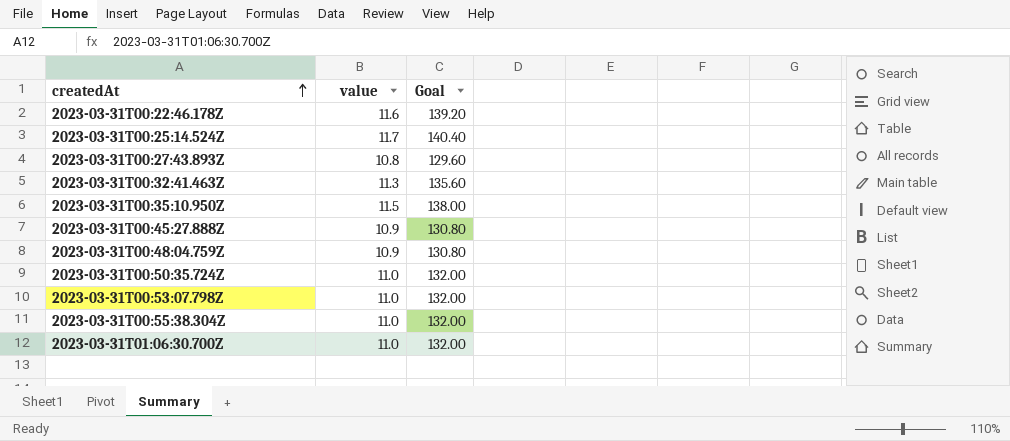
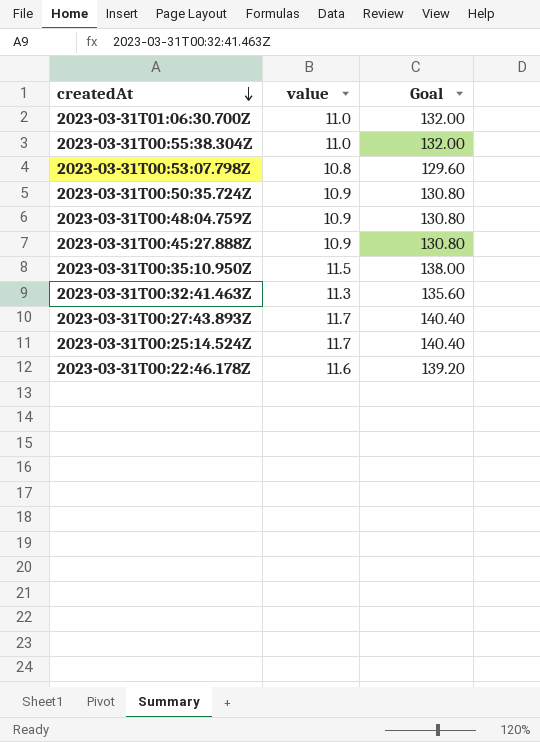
row order: createdAt ascending -> createdAt descending
2023-03-31T00:53:07.798Z | value: 11.0 -> 10.8
2023-03-31T00:53:07.798Z | Goal: 132.00 -> 129.60
2023-03-31T00:50:35.724Z | value: 11.0 -> 10.9
2023-03-31T00:50:35.724Z | Goal: 132.00 -> 130.80
2023-03-31T00:27:43.893Z | value: 10.8 -> 11.7
2023-03-31T00:27:43.893Z | Goal: 129.60 -> 140.40

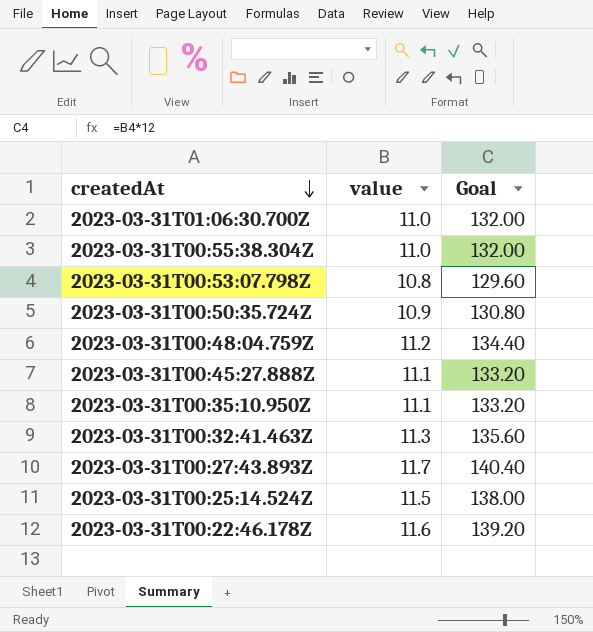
2023-03-31T00:48:04.759Z | value: 10.9 -> 11.2
2023-03-31T00:48:04.759Z | Goal: 130.80 -> 134.40
2023-03-31T00:45:27.888Z | value: 10.9 -> 11.1
2023-03-31T00:45:27.888Z | Goal: 130.80 -> 133.20
2023-03-31T00:35:10.950Z | value: 11.5 -> 11.1
2023-03-31T00:35:10.950Z | Goal: 138.00 -> 133.20
2023-03-31T00:25:14.524Z | value: 11.7 -> 11.5
2023-03-31T00:25:14.524Z | Goal: 140.40 -> 138.00

